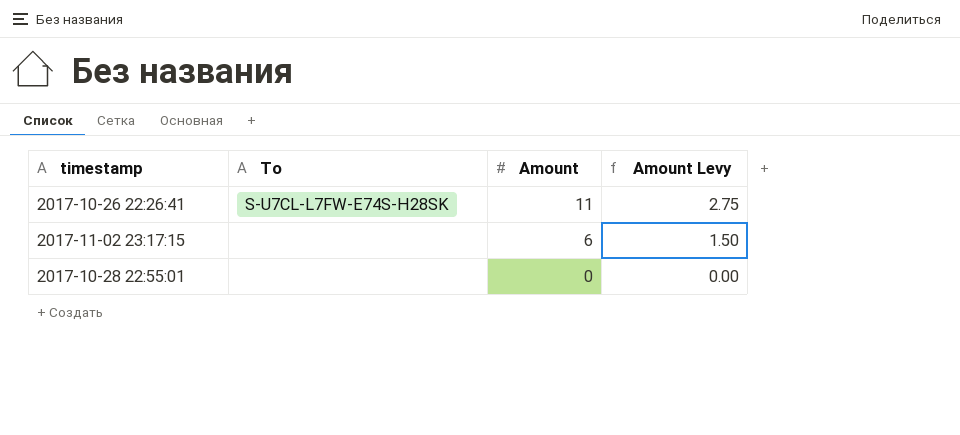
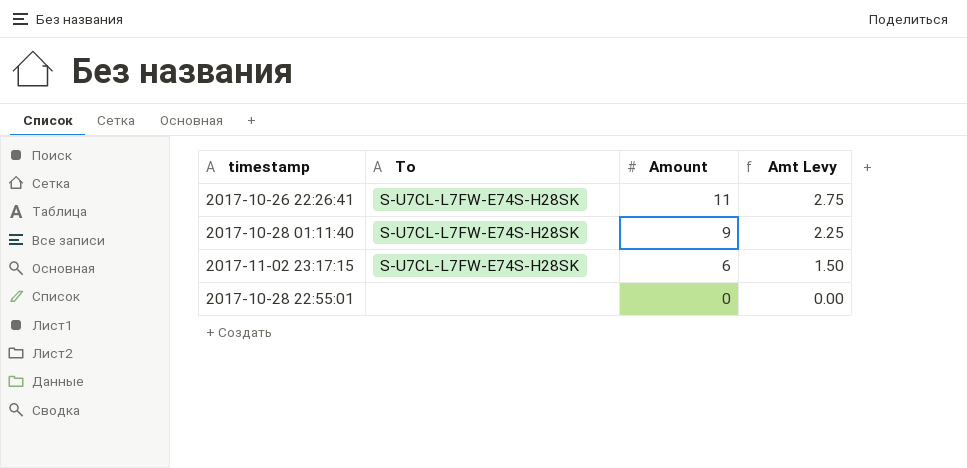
column name: Amount Levy -> Amt Levy
row 2017-10-28 01:11:40: none -> S-U7CL-L7FW-E74S-H28SK | 9 | 2.25
2017-11-02 23:17:15 | To: none -> S-U7CL-L7FW-E74S-H28SK

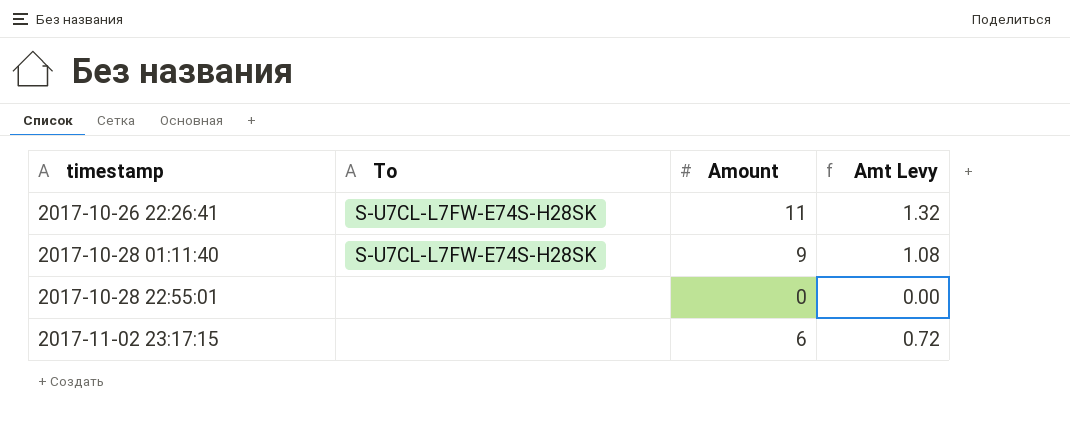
row order: Amount descending -> timestamp ascending
column Amt Levy | formula: [Amount] * 0.25 -> [Amount] * 0.12
2017-11-02 23:17:15 | To: S-U7CL-L7FW-E74S-H28SK -> none

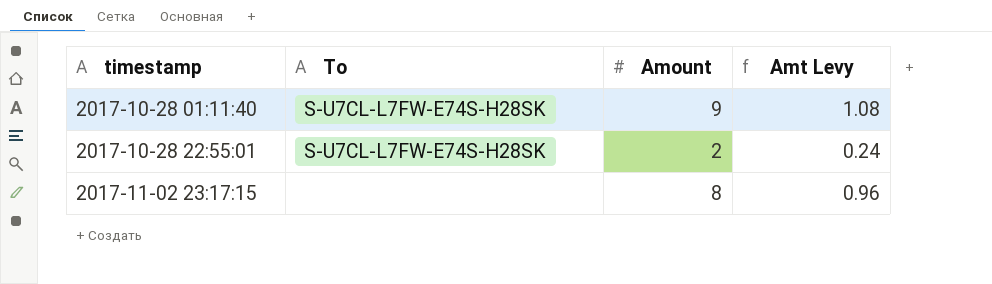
row 2017-10-26 22:26:41: S-U7CL-L7FW-E74S-H28SK | 11 | 1.32 -> none
2017-10-28 22:55:01 | To: none -> S-U7CL-L7FW-E74S-H28SK
2017-10-28 22:55:01 | Amount: 0 -> 2
2017-10-28 22:55:01 | Amt Levy: 0.00 -> 0.24
2017-11-02 23:17:15 | Amount: 6 -> 8
2017-11-02 23:17:15 | Amt Levy: 0.72 -> 0.96

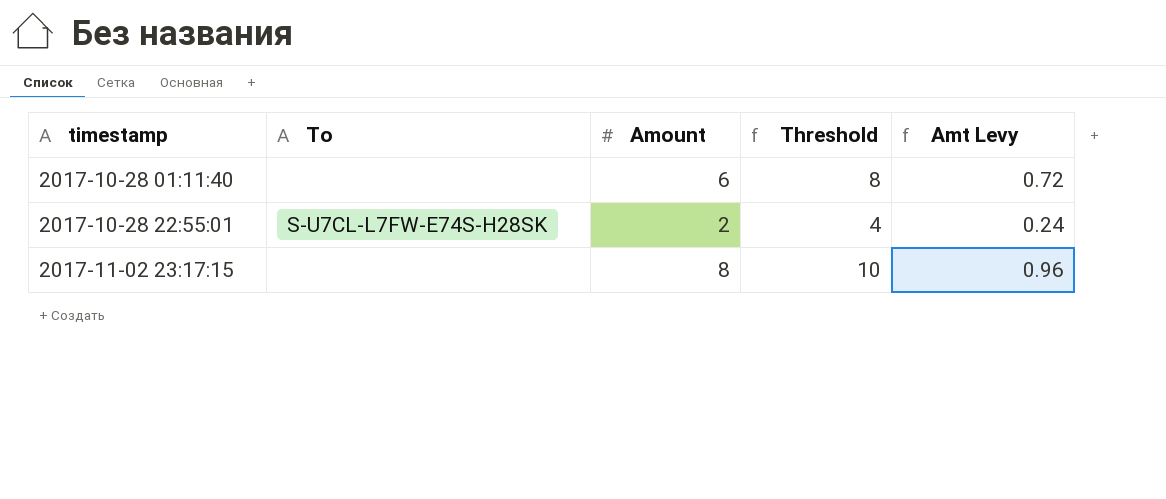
column Threshold | formula: none -> [Amount] + 2
2017-10-28 01:11:40 | To: S-U7CL-L7FW-E74S-H28SK -> none
2017-10-28 01:11:40 | Amount: 9 -> 6
2017-10-28 01:11:40 | Amt Levy: 1.08 -> 0.72

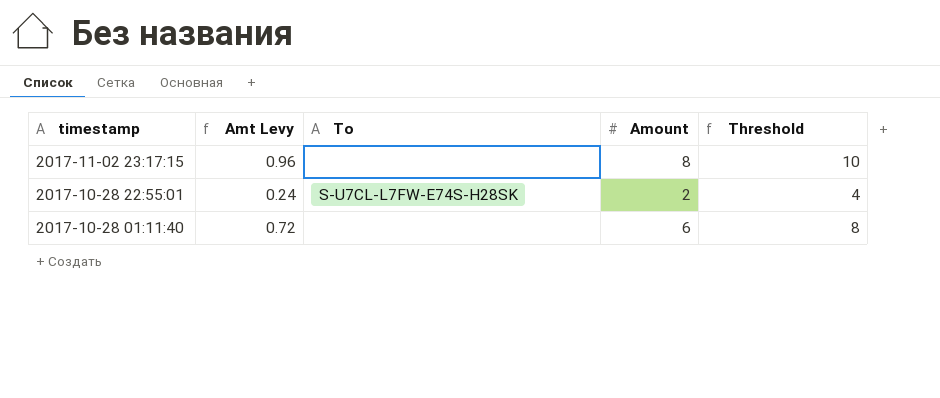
row order: timestamp ascending -> timestamp descending
column Amt Levy | position: 5 -> 2

